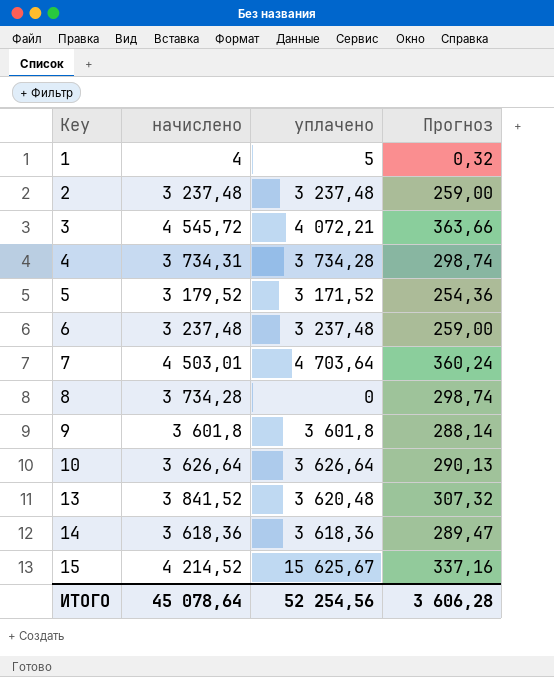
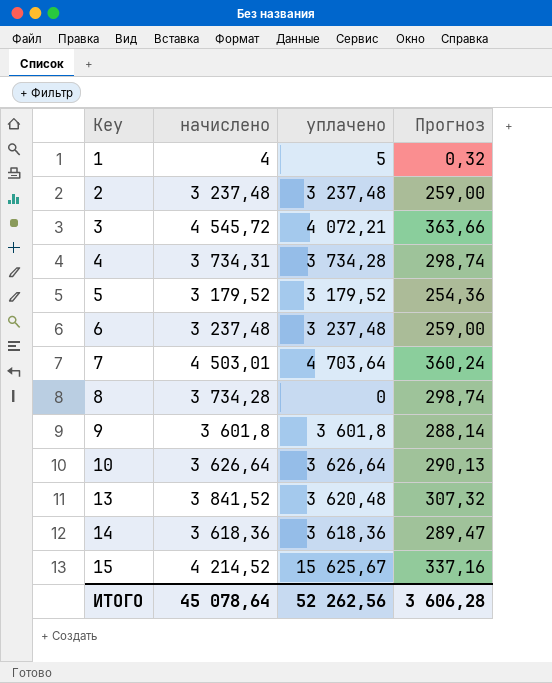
5 | уплачено: 3 171,52 -> 3 179,52
ИТОГО | уплачено: 52 254,56 -> 52 262,56

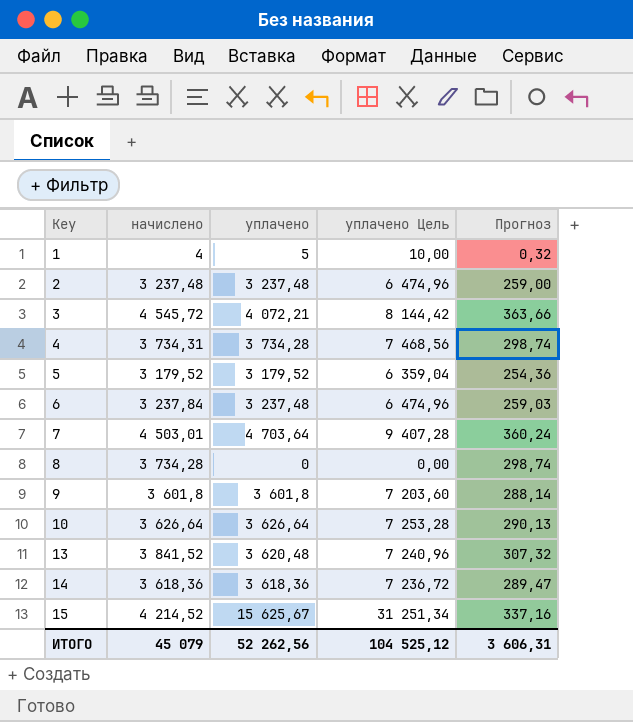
column уплачено Цель | formula: none -> [уплачено] * 2
6 | начислено: 3 237,48 -> 3 237,84
6 | Прогноз: 259,00 -> 259,03
ИТОГО | начислено: 45 078,64 -> 45 079
ИТОГО | Прогноз: 3 606,28 -> 3 606,31

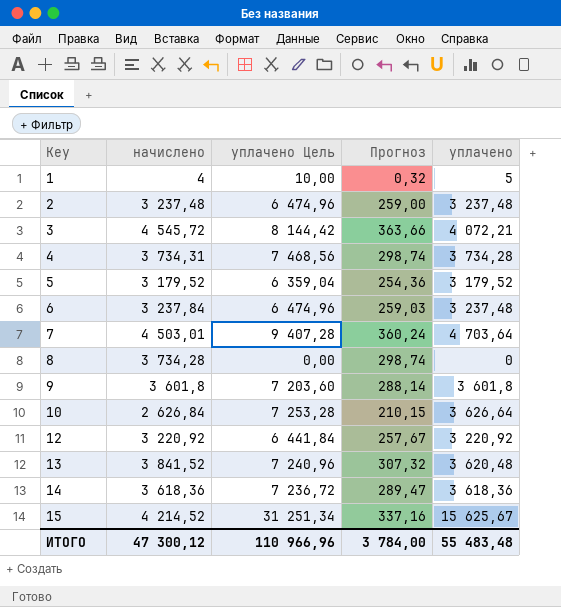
column уплачено | position: 3 -> 5
10 | начислено: 3 626,64 -> 2 626,84
10 | Прогноз: 290,13 -> 210,15
row 12: none -> 3 220,92 | 6 441,84 | 257,67 | 3 220,92
ИТОГО | начислено: 45 079 -> 47 300,12
ИТОГО | уплачено Цель: 104 525,12 -> 110 966,96
ИТОГО | Прогноз: 3 606,31 -> 3 784,00
ИТОГО | уплачено: 52 262,56 -> 55 483,48

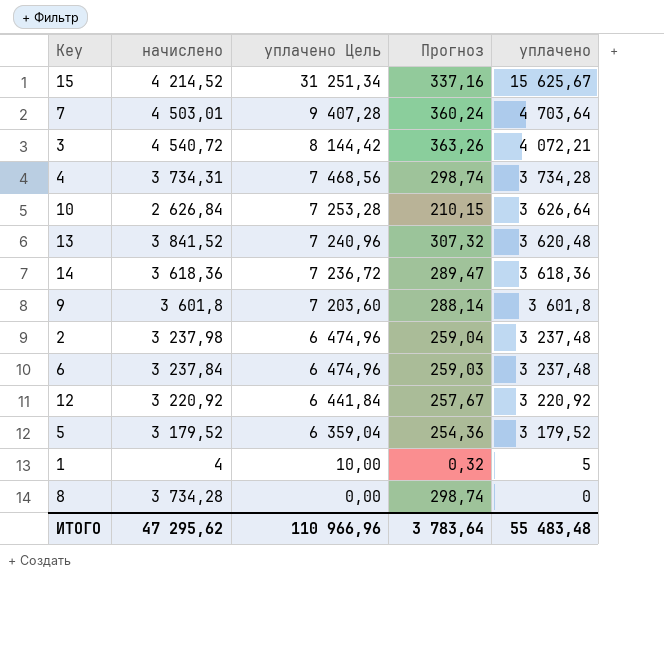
row order: Key ascending -> уплачено Цель descending
3 | начислено: 4 545,72 -> 4 540,72
3 | Прогноз: 363,66 -> 363,26
2 | начислено: 3 237,48 -> 3 237,98
2 | Прогноз: 259,00 -> 259,04
ИТОГО | начислено: 47 300,12 -> 47 295,62
ИТОГО | Прогноз: 3 784,00 -> 3 783,64

